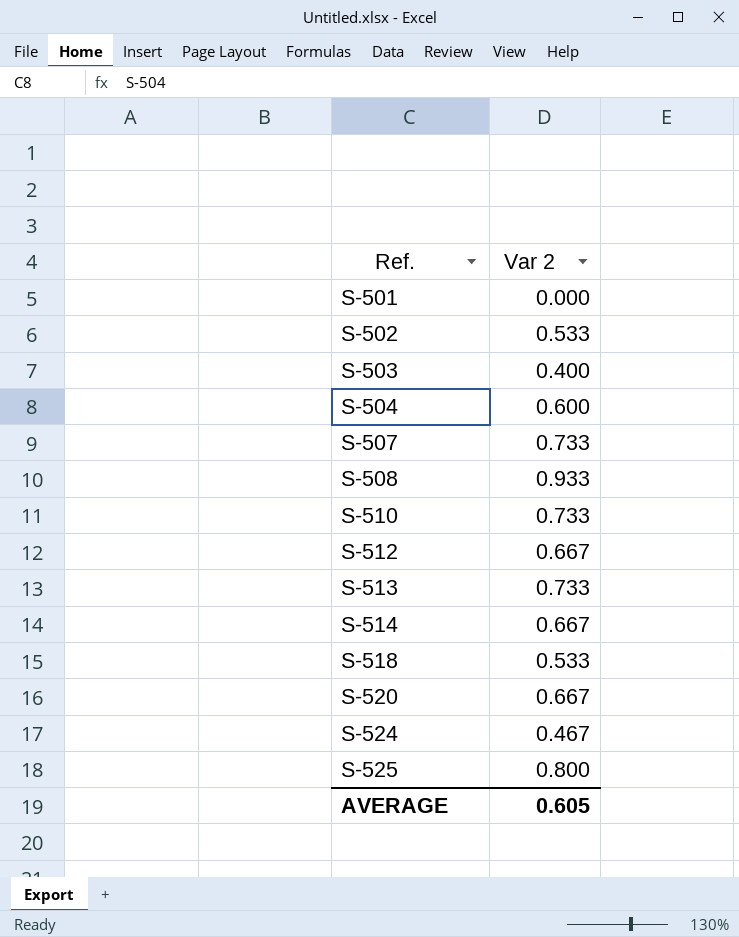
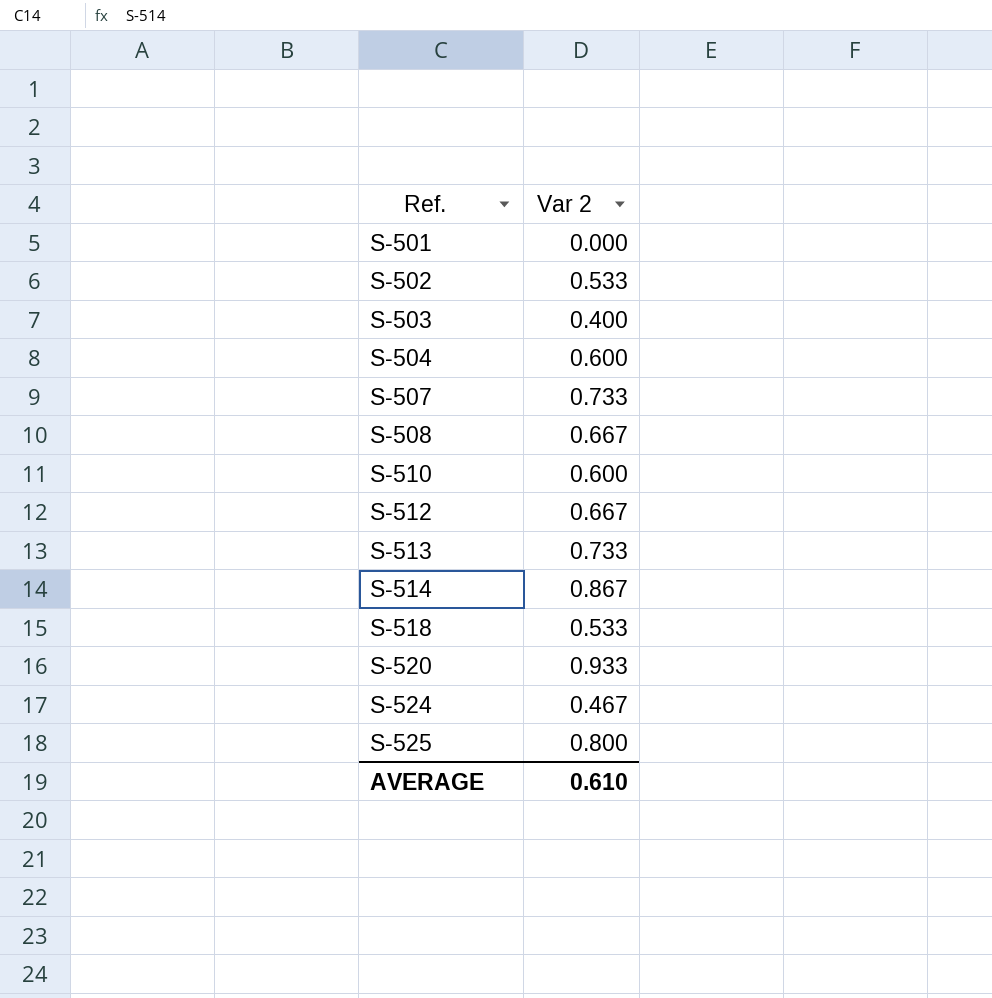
S-508 | Var 2: 0.933 -> 0.667
S-510 | Var 2: 0.733 -> 0.600
S-514 | Var 2: 0.667 -> 0.867
S-520 | Var 2: 0.667 -> 0.933
AVERAGE | Var 2: 0.605 -> 0.610

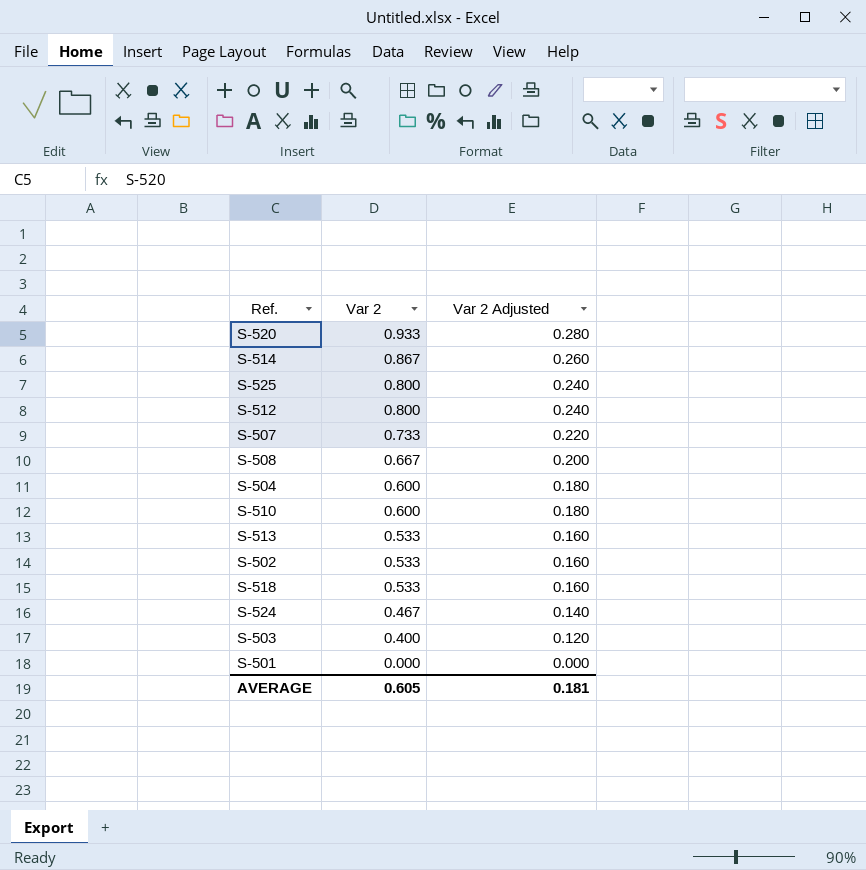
row order: Ref. ascending -> Var 2 descending
column Var 2 Adjusted | formula: none -> [Var 2] * 0.3
S-512 | Var 2: 0.667 -> 0.800
S-513 | Var 2: 0.733 -> 0.533
AVERAGE | Var 2: 0.610 -> 0.605

